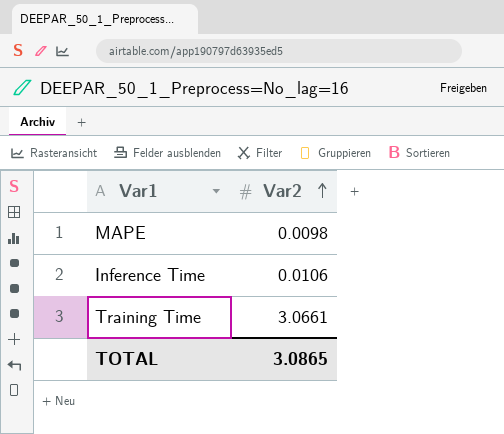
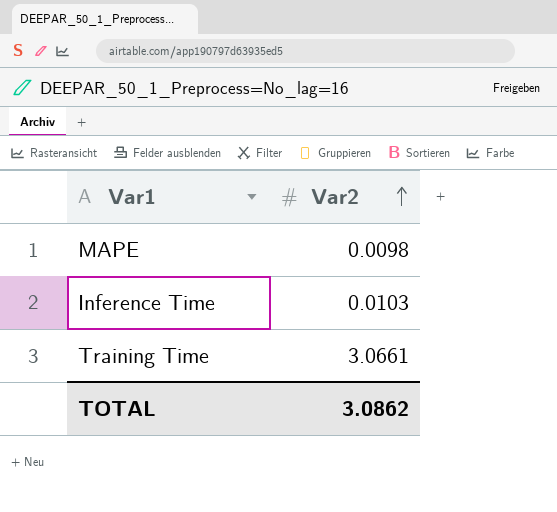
Inference Time | Var2: 0.0106 -> 0.0103
TOTAL | Var2: 3.0865 -> 3.0862

